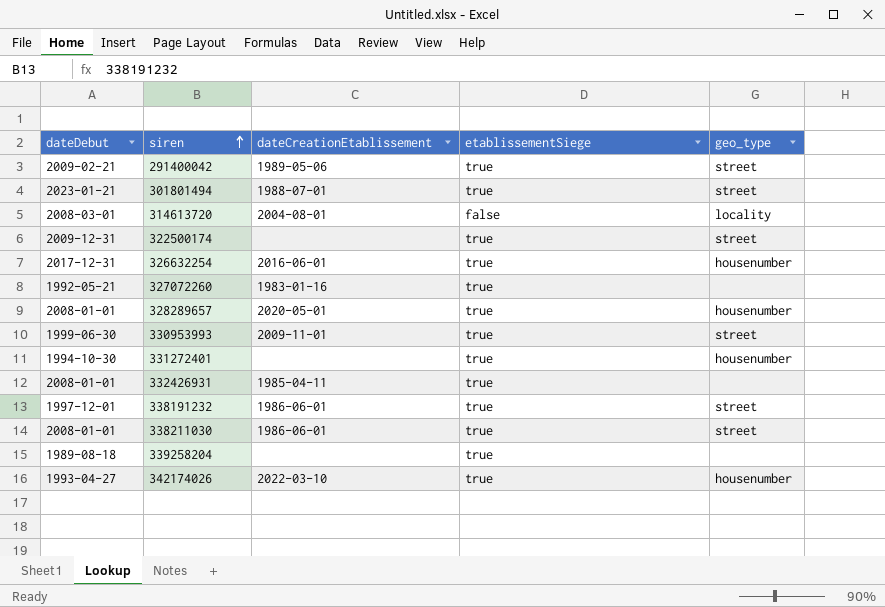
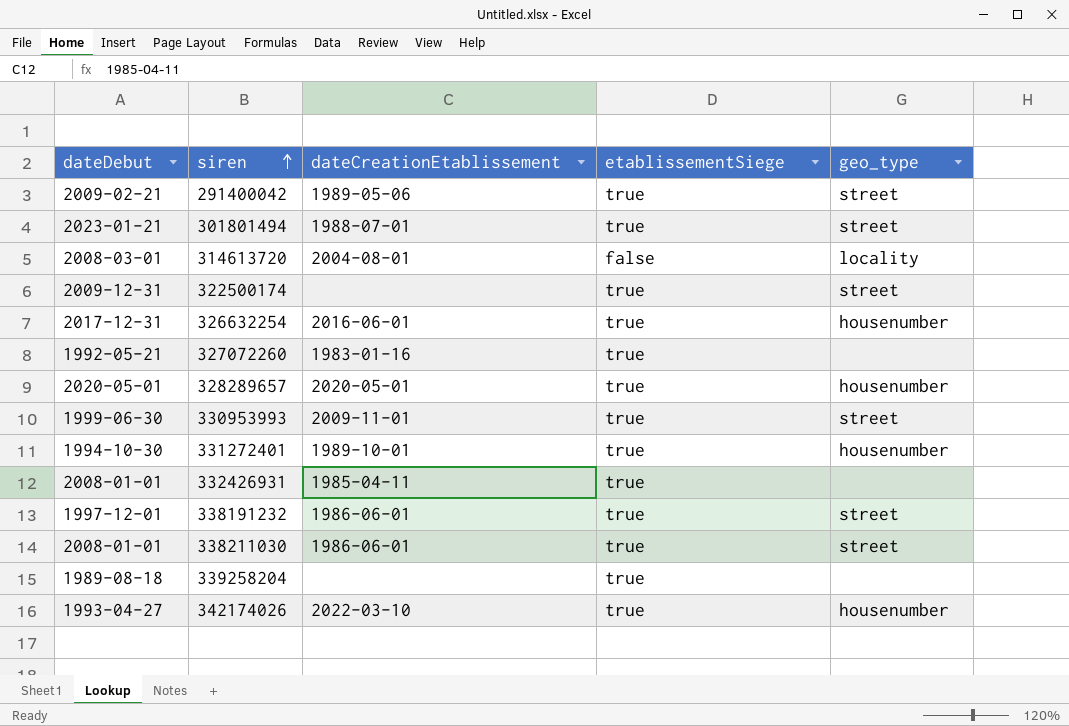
328289657 | dateDebut: 2008-01-01 -> 2020-05-01
331272401 | dateCreationEtablissement: none -> 1989-10-01

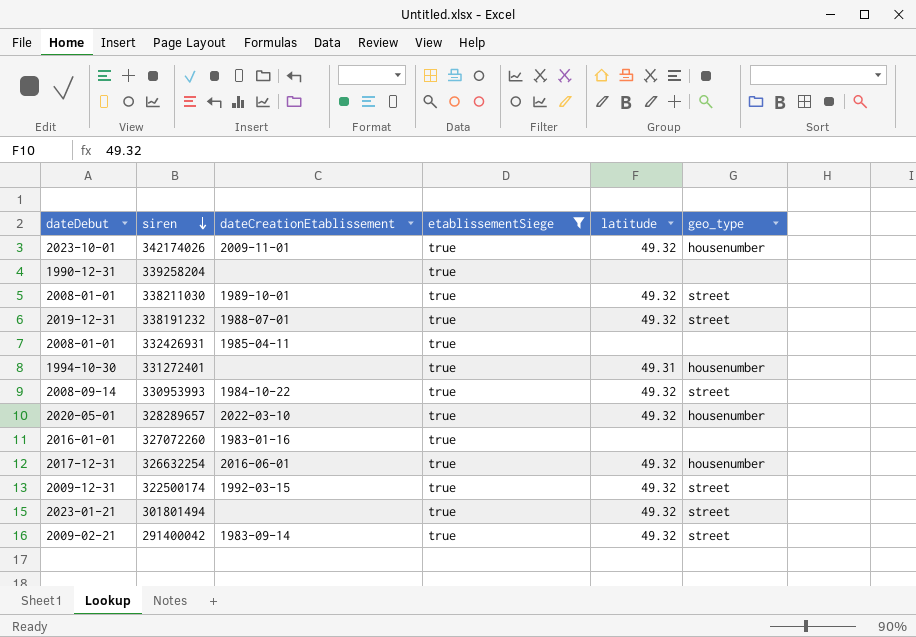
filter: none -> etablissementSiege = true
row order: siren ascending -> siren descending
column latitude | position: none -> 5
342174026 | dateDebut: 1993-04-27 -> 2023-10-01
342174026 | dateCreationEtablissement: 2022-03-10 -> 2009-11-01
339258204 | dateDebut: 1989-08-18 -> 1990-12-31
338211030 | dateCreationEtablissement: 1986-06-01 -> 1989-10-01
338191232 | dateDebut: 1997-12-01 -> 2019-12-31
338191232 | dateCreationEtablissement: 1986-06-01 -> 1988-07-01
331272401 | dateCreationEtablissement: 1989-10-01 -> none
330953993 | dateDebut: 1999-06-30 -> 2008-09-14
330953993 | dateCreationEtablissement: 2009-11-01 -> 1984-10-22
328289657 | dateCreationEtablissement: 2020-05-01 -> 2022-03-10
327072260 | dateDebut: 1992-05-21 -> 2016-01-01
322500174 | dateCreationEtablissement: none -> 1992-03-15
301801494 | dateCreationEtablissement: 1988-07-01 -> none
291400042 | dateCreationEtablissement: 1989-05-06 -> 1983-09-14

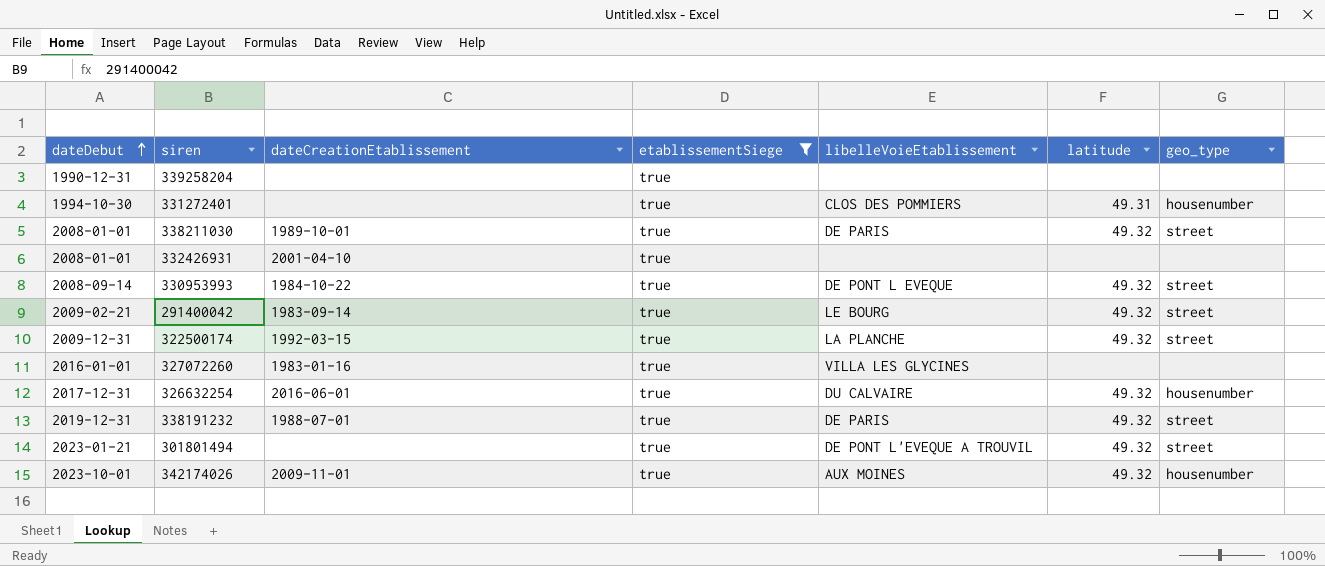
row order: siren descending -> dateDebut ascending
column libelleVoieEtablissement | position: none -> 5
row 328289657: 2020-05-01 | 2022-03-10 | true | 49.32 | housenumber -> none
332426931 | dateCreationEtablissement: 1985-04-11 -> 2001-04-10

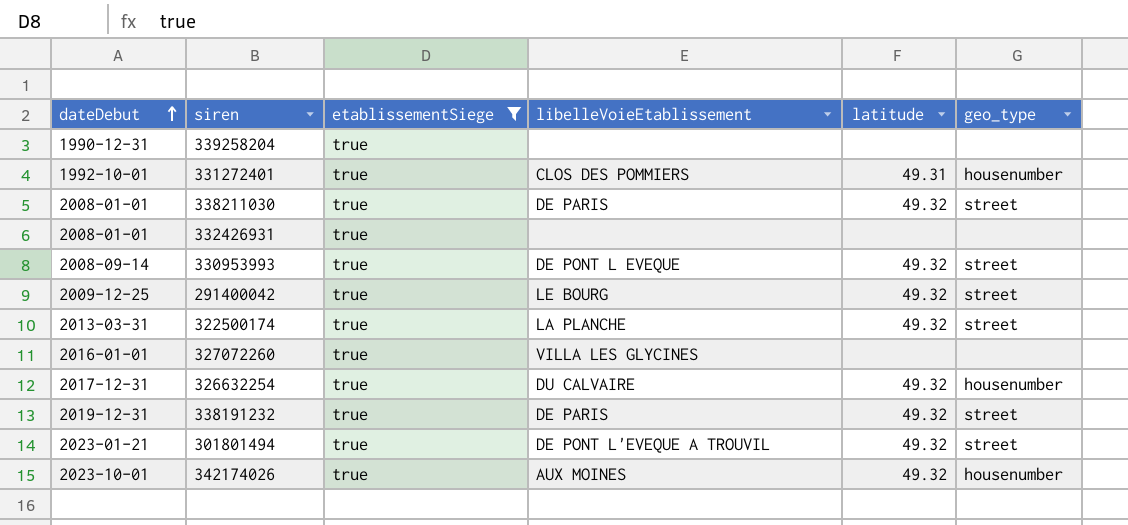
column dateCreationEtablissement | position: 3 -> none
331272401 | dateDebut: 1994-10-30 -> 1992-10-01
291400042 | dateDebut: 2009-02-21 -> 2009-12-25
322500174 | dateDebut: 2009-12-31 -> 2013-03-31

